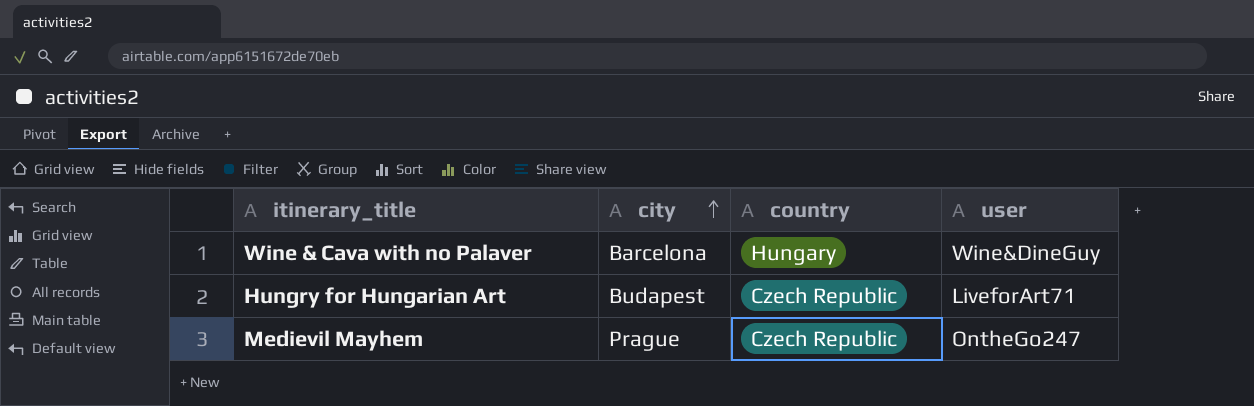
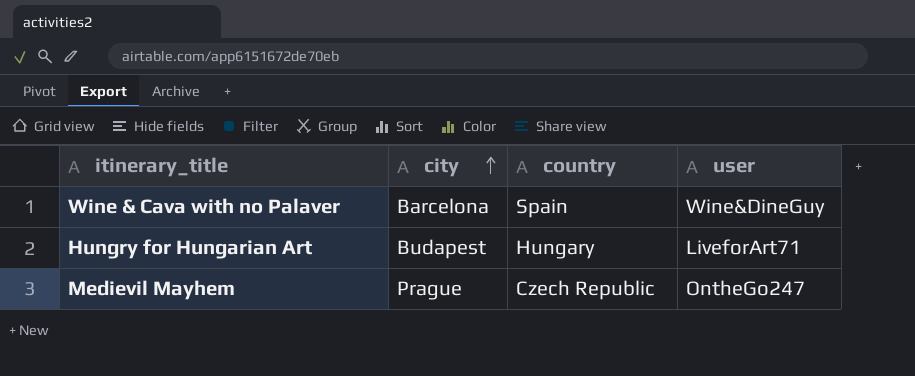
Wine & Cava with no Palaver | country: Hungary -> Spain
Hungry for Hungarian Art | country: Czech Republic -> Hungary

